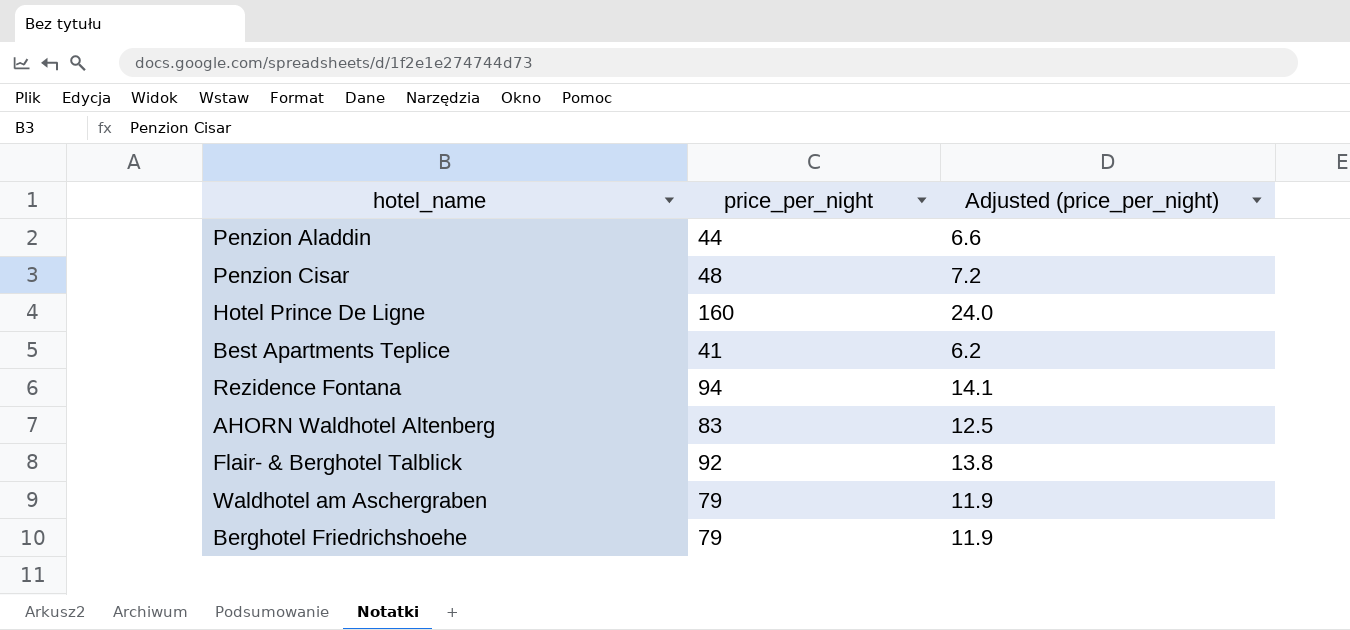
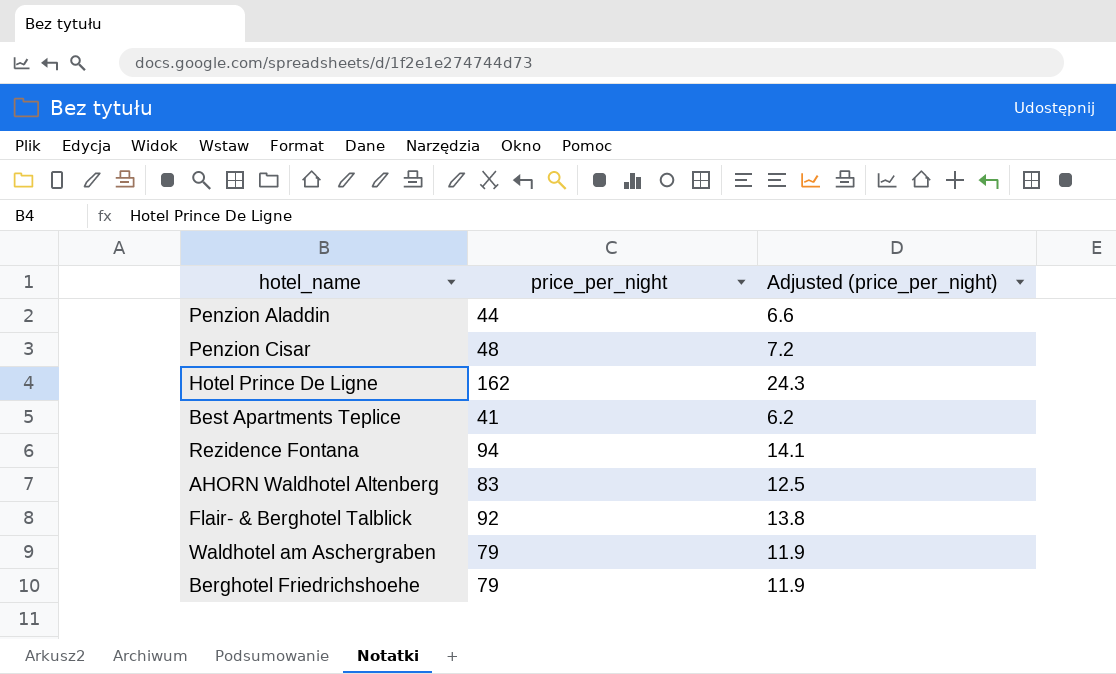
Hotel Prince De Ligne | price_per_night: 160 -> 162
Hotel Prince De Ligne | Adjusted (price_per_night): 24.0 -> 24.3

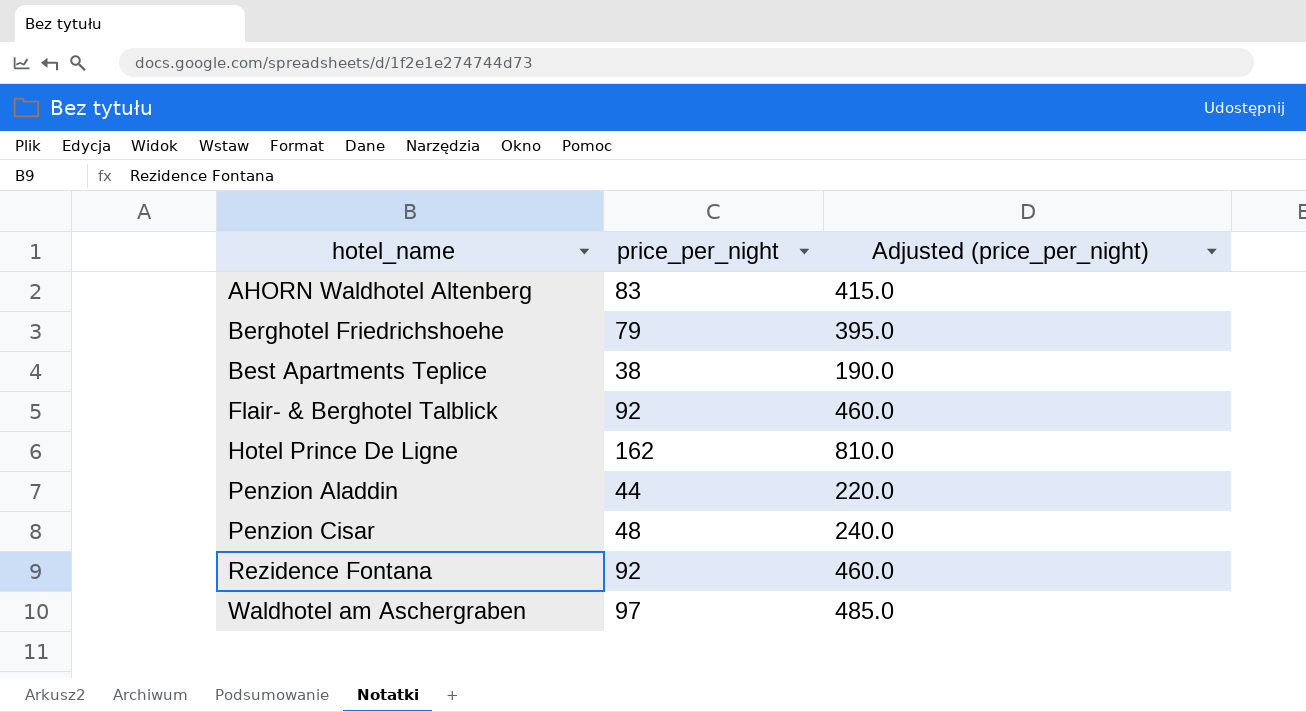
row order: none -> hotel_name ascending
column Adjusted (price_per_night) | formula: [price_per_night] * 0.15 -> [price_per_night] * 5
Best Apartments Teplice | price_per_night: 41 -> 38
Rezidence Fontana | price_per_night: 94 -> 92
Waldhotel am Aschergraben | price_per_night: 79 -> 97

